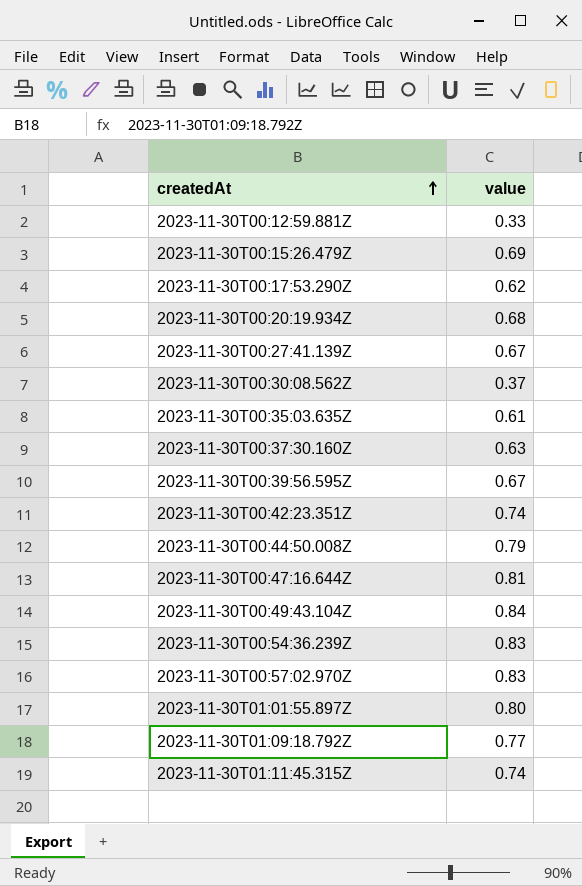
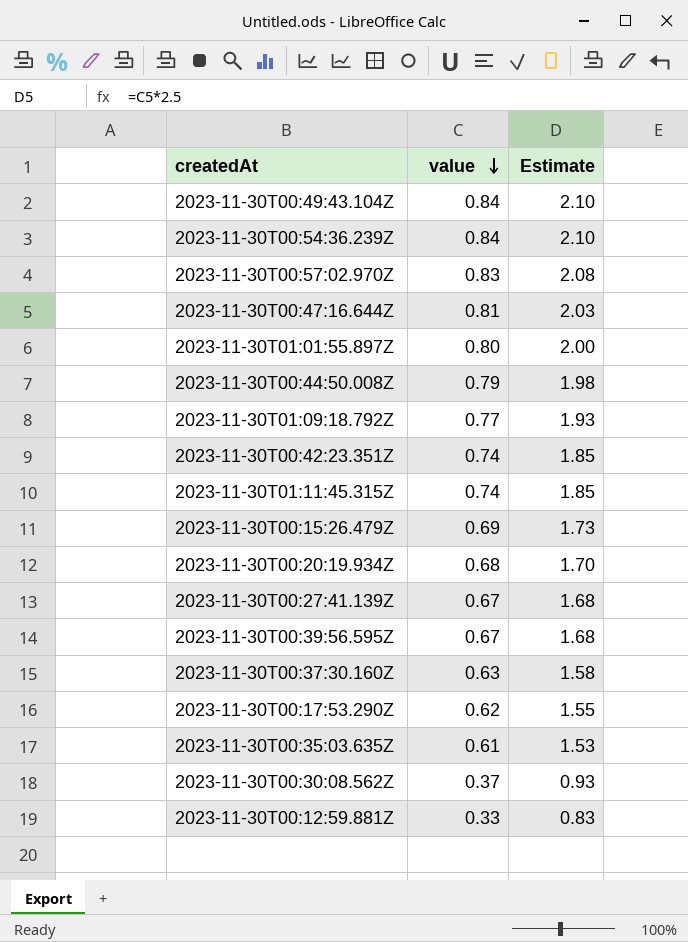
row order: createdAt ascending -> value descending
column Estimate | formula: none -> [value] * 2.5
2023-11-30T00:54:36.239Z | value: 0.83 -> 0.84

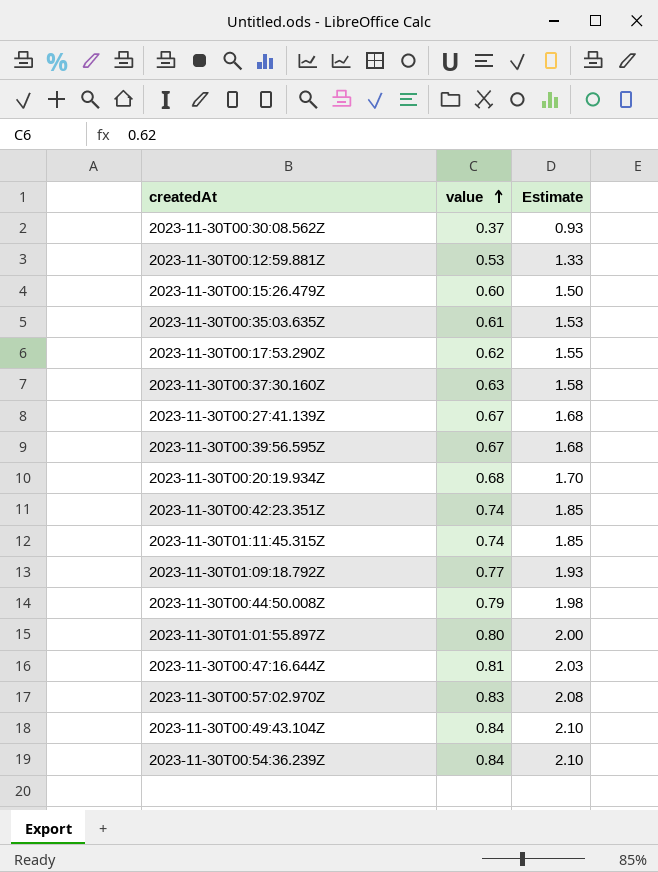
row order: value descending -> value ascending
2023-11-30T00:12:59.881Z | value: 0.33 -> 0.53
2023-11-30T00:12:59.881Z | Estimate: 0.83 -> 1.33
2023-11-30T00:15:26.479Z | value: 0.69 -> 0.60
2023-11-30T00:15:26.479Z | Estimate: 1.73 -> 1.50

